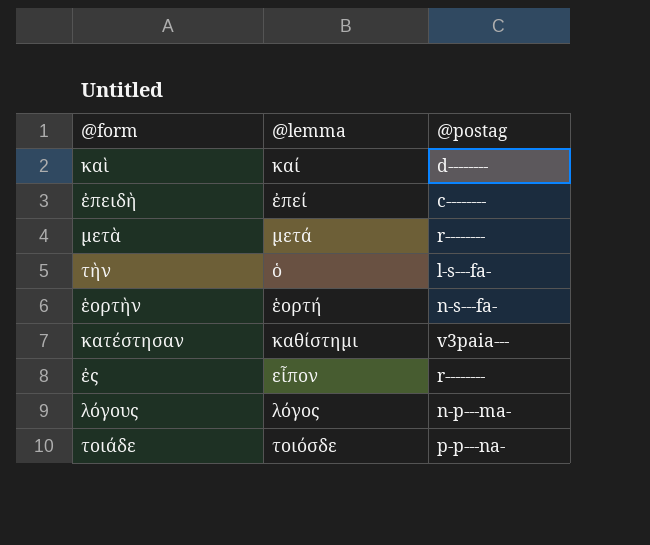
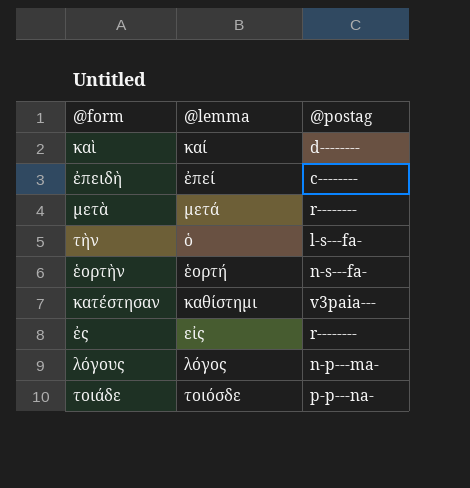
ἐς | @lemma: εἶπον -> εἰς

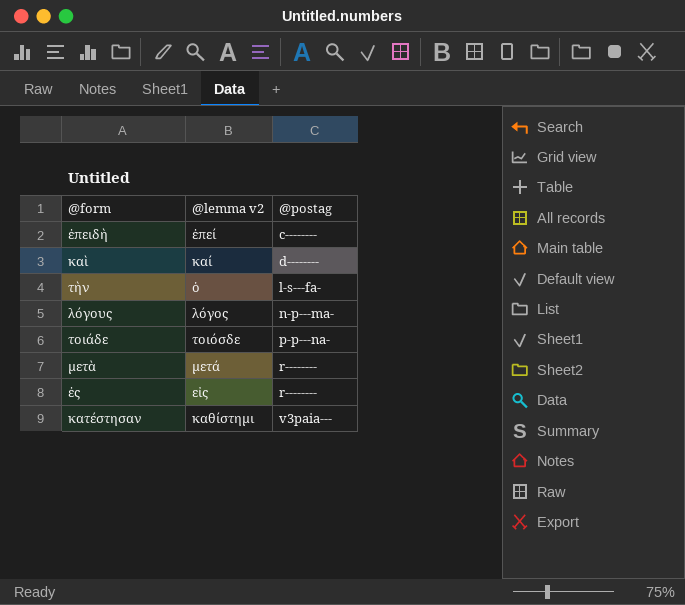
row order: none -> @postag ascending
column name: @lemma -> @lemma v2
row ἑορτὴν: ἑορτή | n-s---fa- -> none

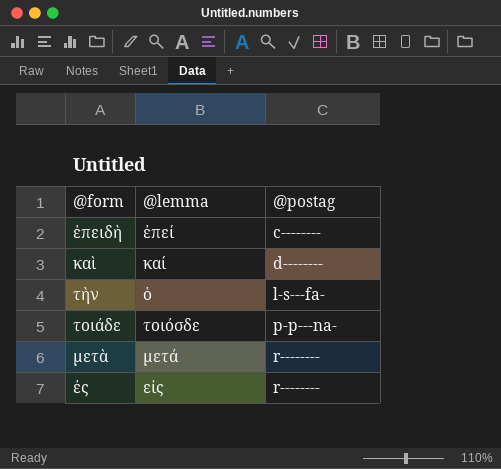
column name: @lemma v2 -> @lemma
row λόγους: λόγος | n-p---ma- -> none
row κατέστησαν: καθίστημι | v3paia--- -> none

